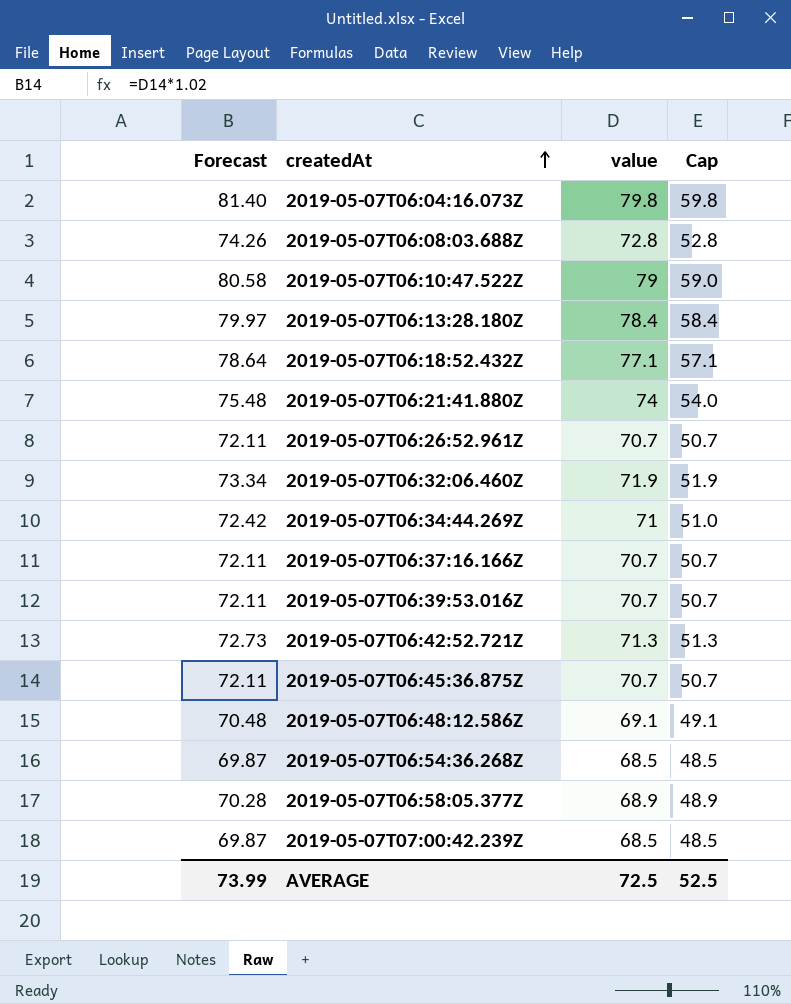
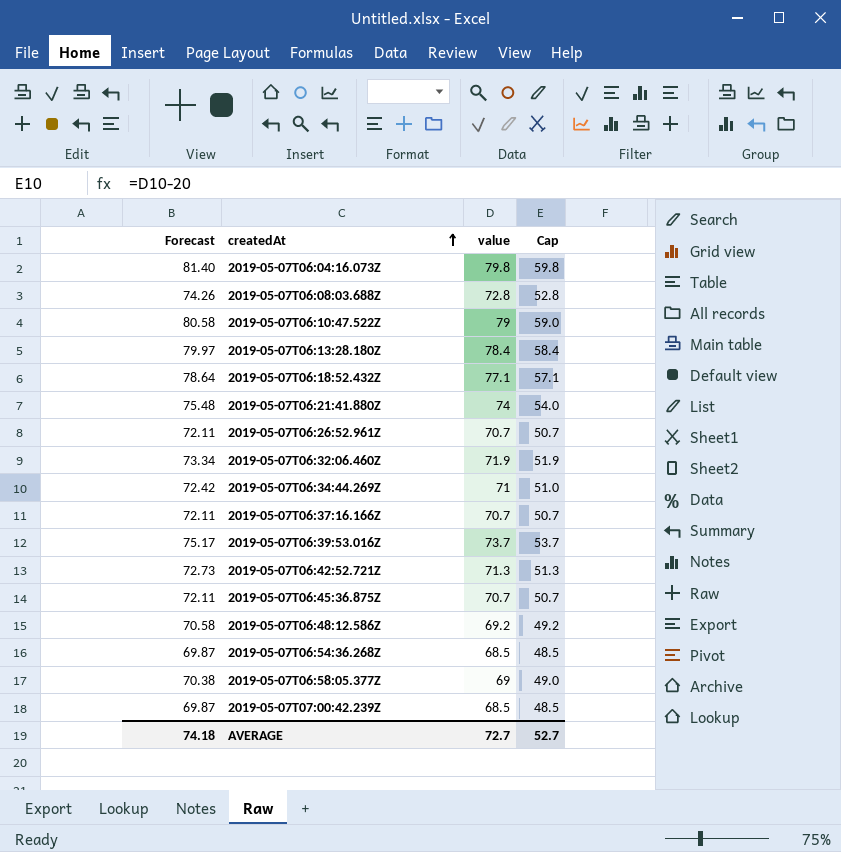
2019-05-07T06:39:53.016Z | Forecast: 72.11 -> 75.17
2019-05-07T06:39:53.016Z | value: 70.7 -> 73.7
2019-05-07T06:39:53.016Z | Cap: 50.7 -> 53.7
2019-05-07T06:48:12.586Z | Forecast: 70.48 -> 70.58
2019-05-07T06:48:12.586Z | value: 69.1 -> 69.2
2019-05-07T06:48:12.586Z | Cap: 49.1 -> 49.2
2019-05-07T06:58:05.377Z | Forecast: 70.28 -> 70.38
2019-05-07T06:58:05.377Z | value: 68.9 -> 69
2019-05-07T06:58:05.377Z | Cap: 48.9 -> 49.0
AVERAGE | Forecast: 73.99 -> 74.18
AVERAGE | value: 72.5 -> 72.7
AVERAGE | Cap: 52.5 -> 52.7

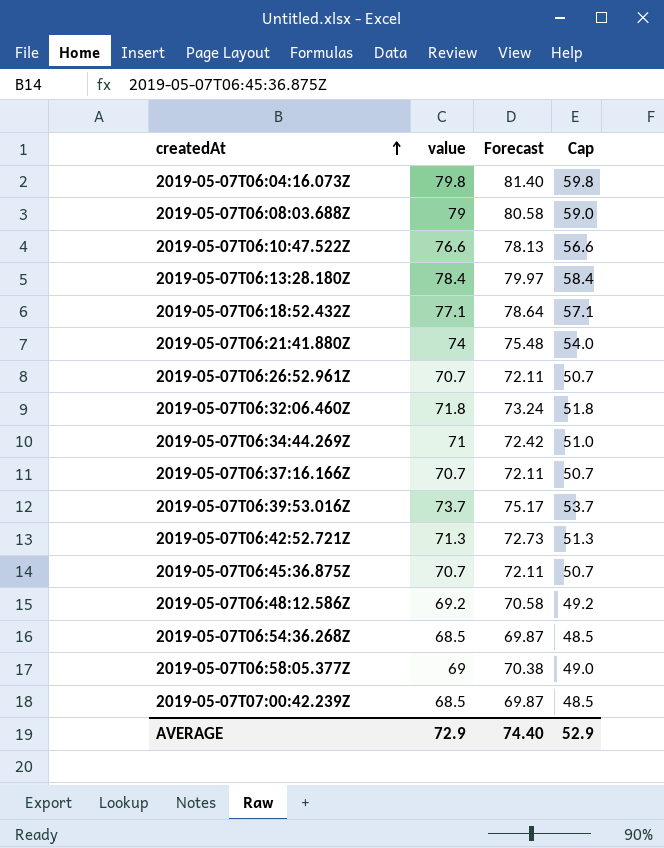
column Forecast | position: 1 -> 3
2019-05-07T06:08:03.688Z | value: 72.8 -> 79
2019-05-07T06:08:03.688Z | Forecast: 74.26 -> 80.58
2019-05-07T06:08:03.688Z | Cap: 52.8 -> 59.0
2019-05-07T06:10:47.522Z | value: 79 -> 76.6
2019-05-07T06:10:47.522Z | Forecast: 80.58 -> 78.13
2019-05-07T06:10:47.522Z | Cap: 59.0 -> 56.6
2019-05-07T06:32:06.460Z | value: 71.9 -> 71.8
2019-05-07T06:32:06.460Z | Forecast: 73.34 -> 73.24
2019-05-07T06:32:06.460Z | Cap: 51.9 -> 51.8
AVERAGE | value: 72.7 -> 72.9
AVERAGE | Forecast: 74.18 -> 74.40
AVERAGE | Cap: 52.7 -> 52.9

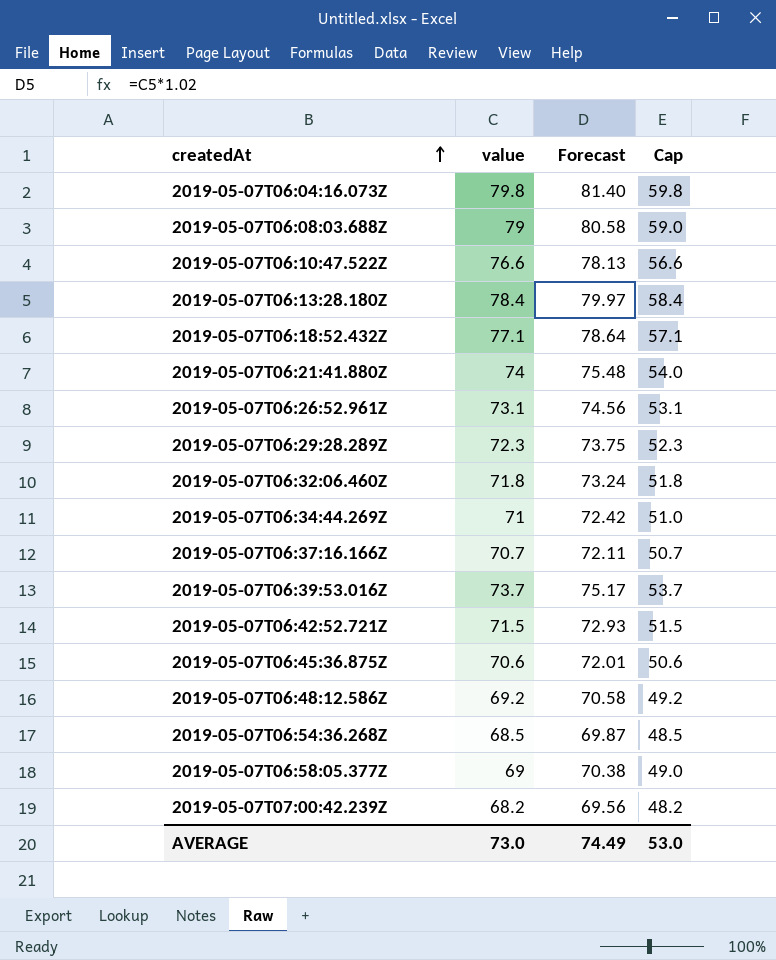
2019-05-07T06:26:52.961Z | value: 70.7 -> 73.1
2019-05-07T06:26:52.961Z | Forecast: 72.11 -> 74.56
2019-05-07T06:26:52.961Z | Cap: 50.7 -> 53.1
row 2019-05-07T06:29:28.289Z: none -> 72.3 | 73.75 | 52.3
2019-05-07T06:42:52.721Z | value: 71.3 -> 71.5
2019-05-07T06:42:52.721Z | Forecast: 72.73 -> 72.93
2019-05-07T06:42:52.721Z | Cap: 51.3 -> 51.5
2019-05-07T06:45:36.875Z | value: 70.7 -> 70.6
2019-05-07T06:45:36.875Z | Forecast: 72.11 -> 72.01
2019-05-07T06:45:36.875Z | Cap: 50.7 -> 50.6
2019-05-07T07:00:42.239Z | value: 68.5 -> 68.2
2019-05-07T07:00:42.239Z | Forecast: 69.87 -> 69.56
2019-05-07T07:00:42.239Z | Cap: 48.5 -> 48.2
AVERAGE | value: 72.9 -> 73.0
AVERAGE | Forecast: 74.40 -> 74.49
AVERAGE | Cap: 52.9 -> 53.0

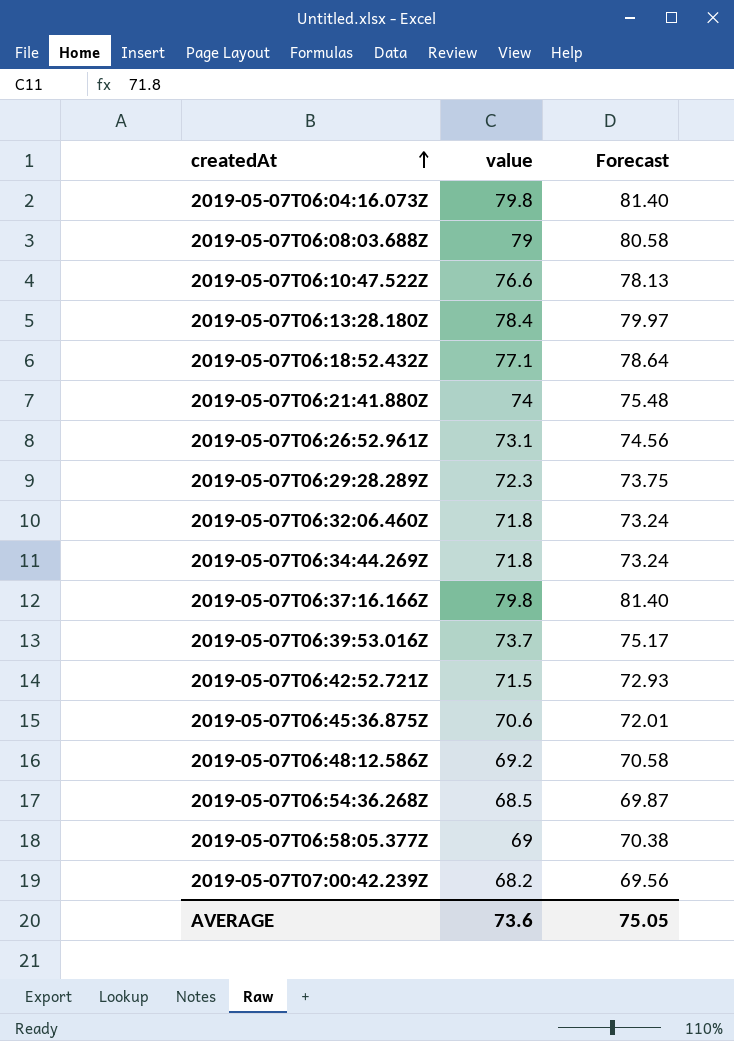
column Cap | formula: [value] - 20 -> none
2019-05-07T06:34:44.269Z | value: 71 -> 71.8
2019-05-07T06:34:44.269Z | Forecast: 72.42 -> 73.24
2019-05-07T06:37:16.166Z | value: 70.7 -> 79.8
2019-05-07T06:37:16.166Z | Forecast: 72.11 -> 81.40
AVERAGE | value: 73.0 -> 73.6
AVERAGE | Forecast: 74.49 -> 75.05

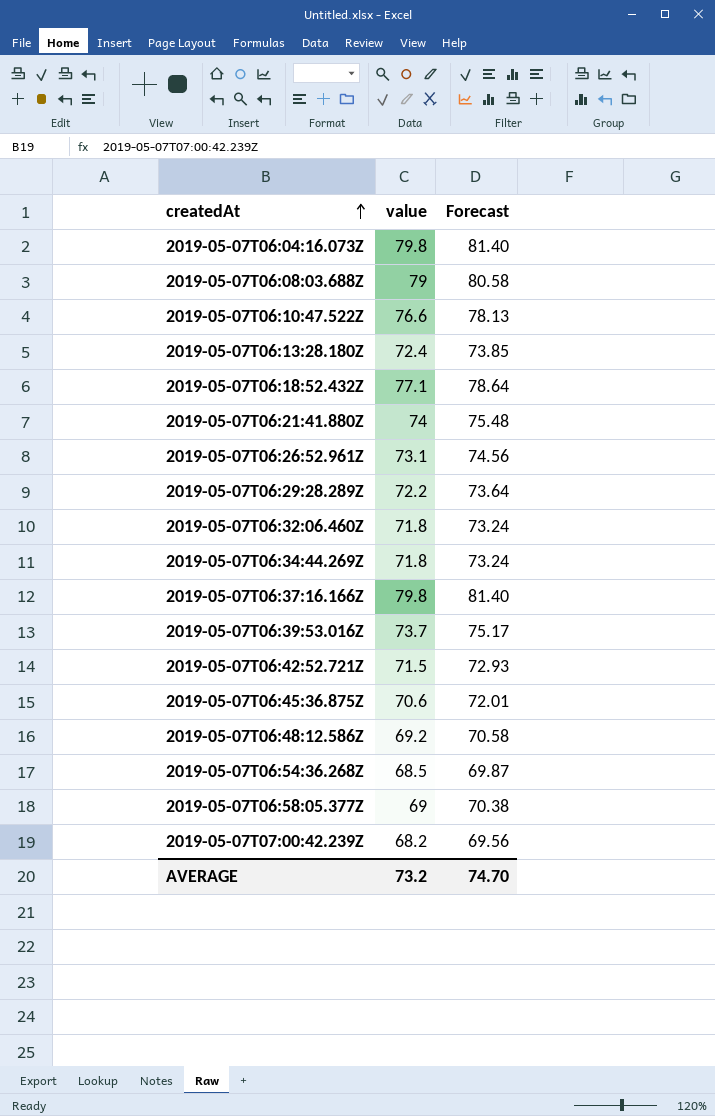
2019-05-07T06:13:28.180Z | value: 78.4 -> 72.4
2019-05-07T06:13:28.180Z | Forecast: 79.97 -> 73.85
2019-05-07T06:29:28.289Z | value: 72.3 -> 72.2
2019-05-07T06:29:28.289Z | Forecast: 73.75 -> 73.64
AVERAGE | value: 73.6 -> 73.2
AVERAGE | Forecast: 75.05 -> 74.70

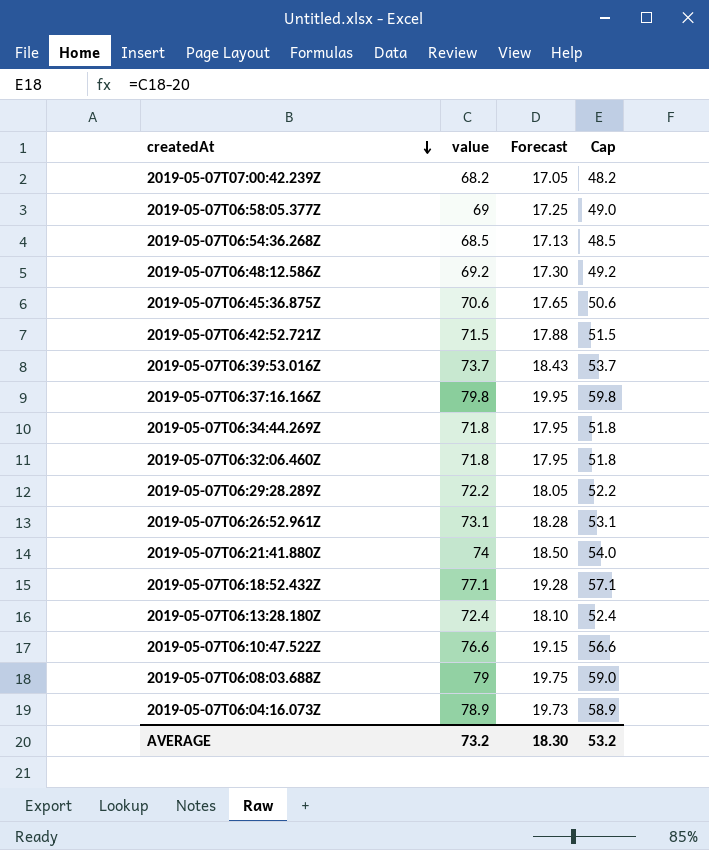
row order: createdAt ascending -> createdAt descending
column Forecast | formula: [value] * 1.02 -> [value] * 0.25
column Cap | formula: none -> [value] - 20
2019-05-07T06:04:16.073Z | value: 79.8 -> 78.9
AVERAGE | Forecast: 74.70 -> 18.30

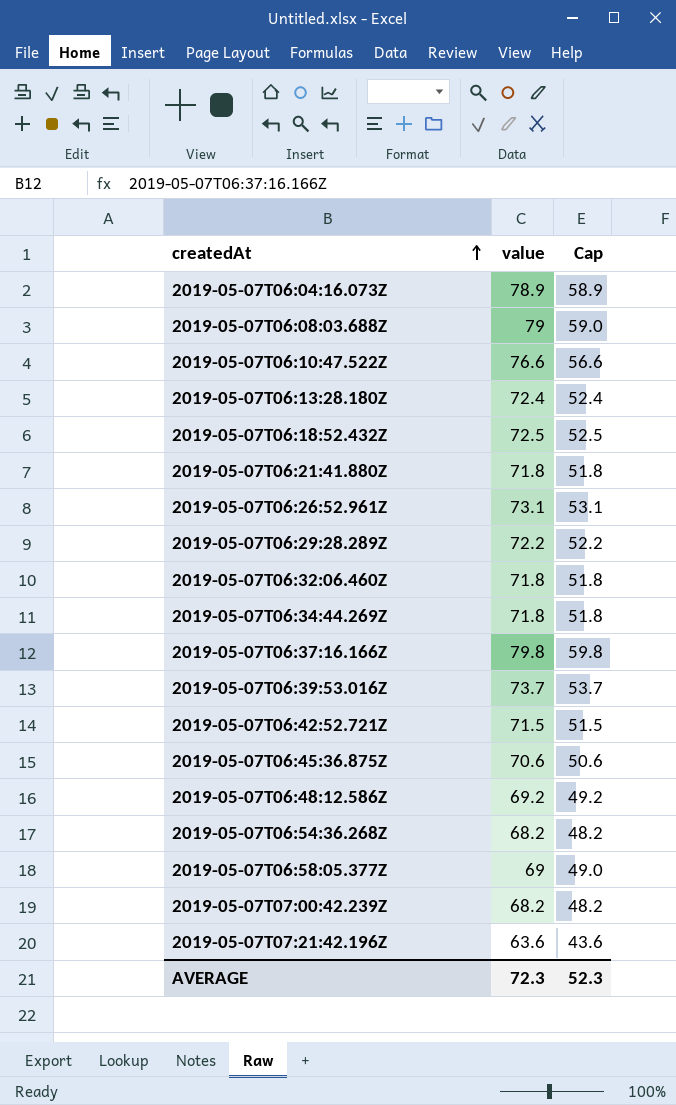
row order: createdAt descending -> createdAt ascending
column Forecast | formula: [value] * 0.25 -> none
2019-05-07T06:18:52.432Z | value: 77.1 -> 72.5
2019-05-07T06:18:52.432Z | Cap: 57.1 -> 52.5
2019-05-07T06:21:41.880Z | value: 74 -> 71.8
2019-05-07T06:21:41.880Z | Cap: 54.0 -> 51.8
2019-05-07T06:54:36.268Z | value: 68.5 -> 68.2
2019-05-07T06:54:36.268Z | Cap: 48.5 -> 48.2
row 2019-05-07T07:21:42.196Z: none -> 63.6 | 43.6
AVERAGE | value: 73.2 -> 72.3
AVERAGE | Cap: 53.2 -> 52.3

